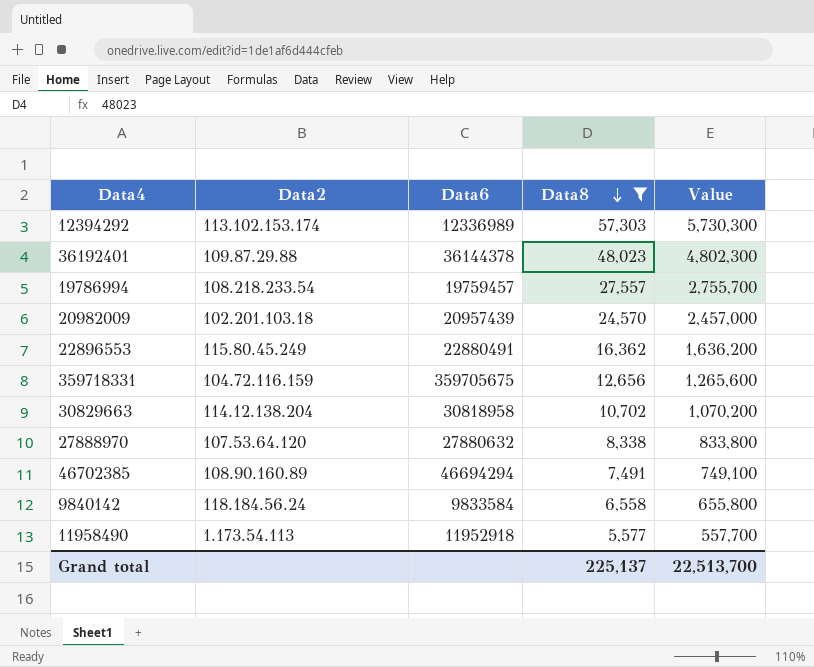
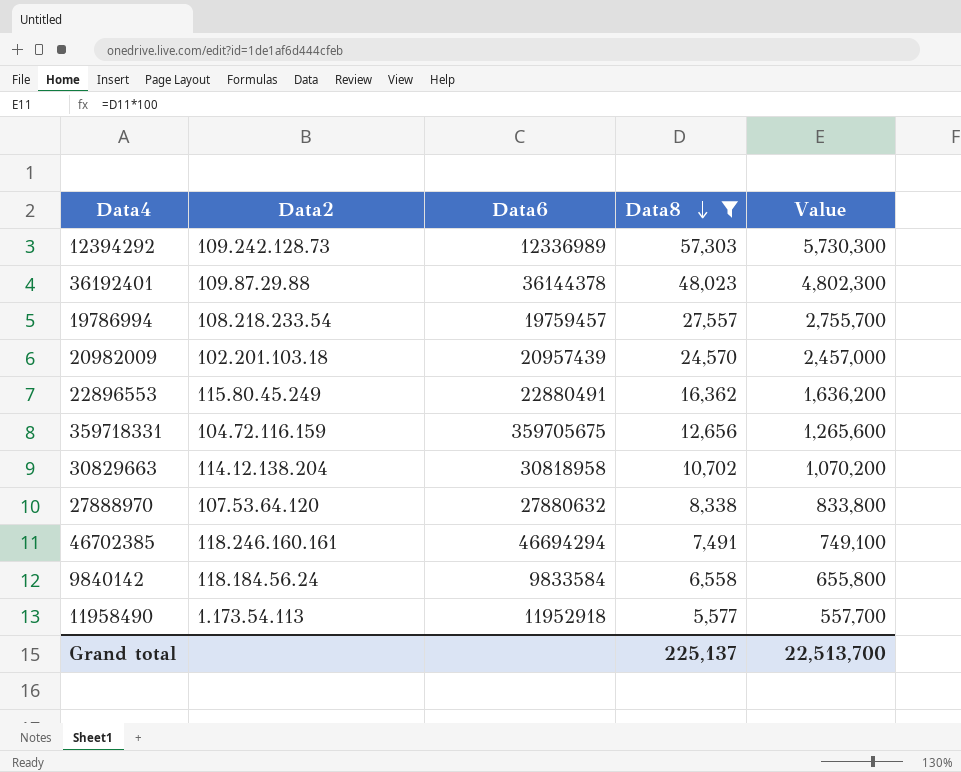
12394292 | Data2: 113.102.153.174 -> 109.242.128.73
46702385 | Data2: 108.90.160.89 -> 118.246.160.161

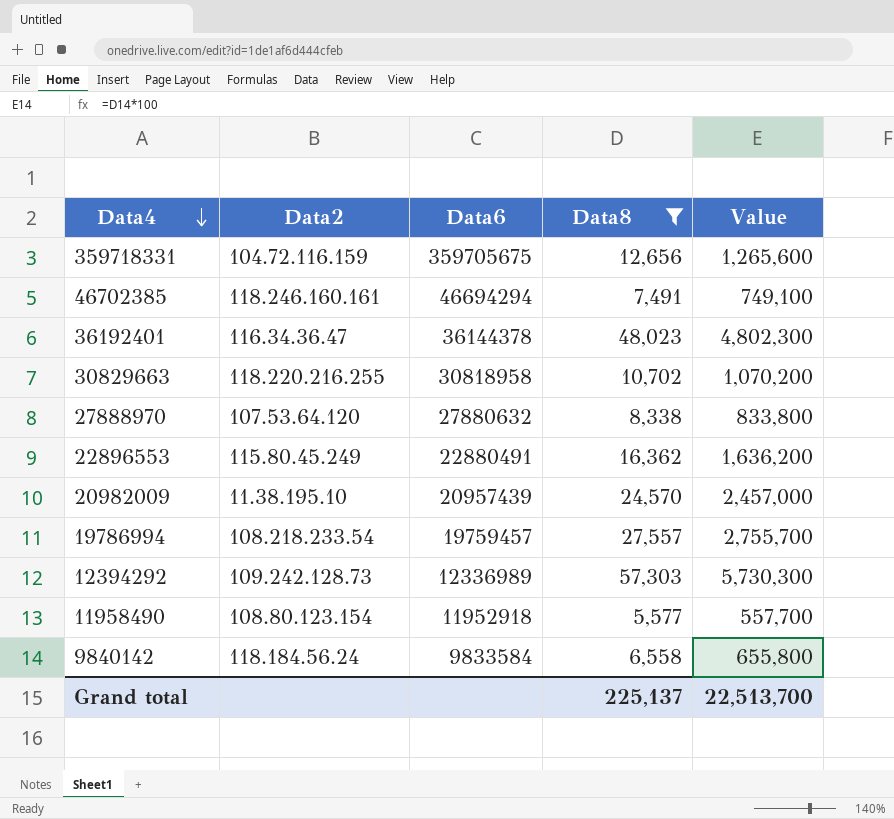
row order: Data8 descending -> Data4 descending
36192401 | Data2: 109.87.29.88 -> 116.34.36.47
30829663 | Data2: 114.12.138.204 -> 118.220.216.255
20982009 | Data2: 102.201.103.18 -> 11.38.195.10
11958490 | Data2: 1.173.54.113 -> 108.80.123.154

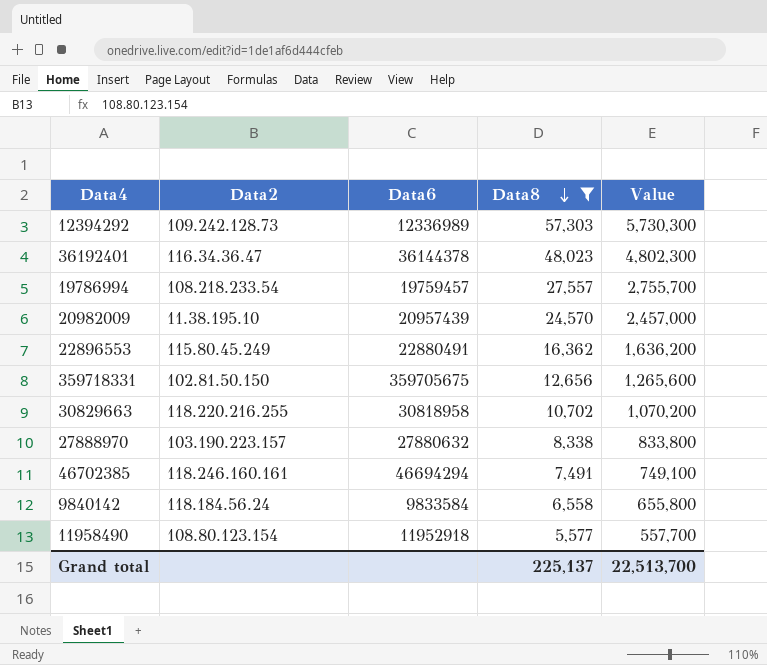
row order: Data4 descending -> Data8 descending
359718331 | Data2: 104.72.116.159 -> 102.81.50.150
27888970 | Data2: 107.53.64.120 -> 103.190.223.157

